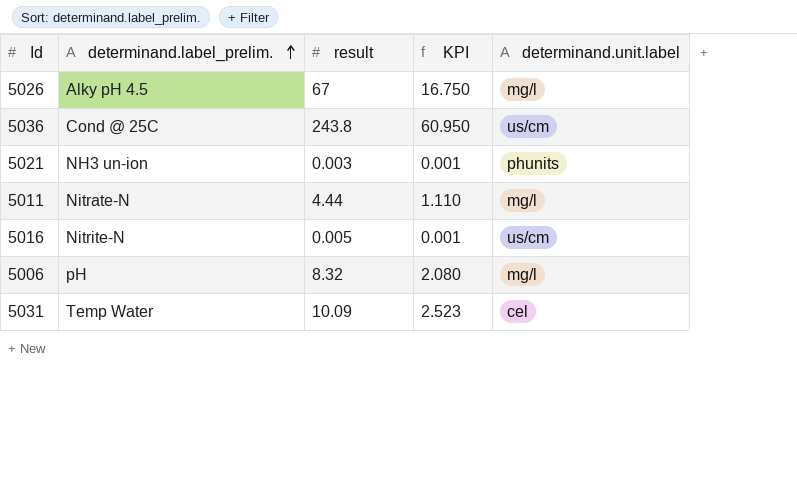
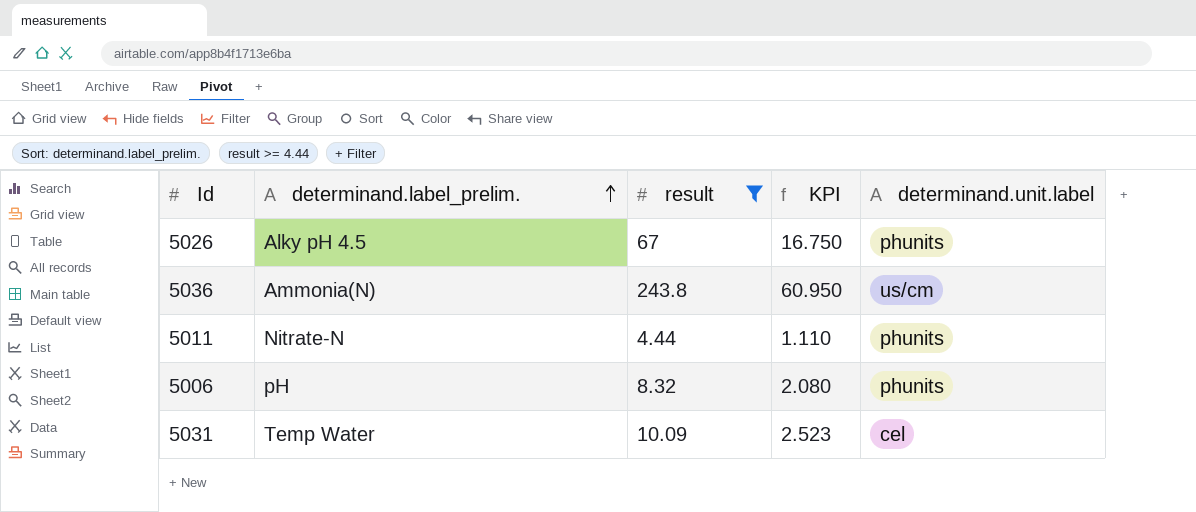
filter: none -> result >= 4.44
5026 | determinand.unit.label: mg/l -> phunits
5036 | determinand.label_prelim.: Cond @ 25C -> Ammonia(N)
5011 | determinand.unit.label: mg/l -> phunits
5006 | determinand.unit.label: mg/l -> phunits

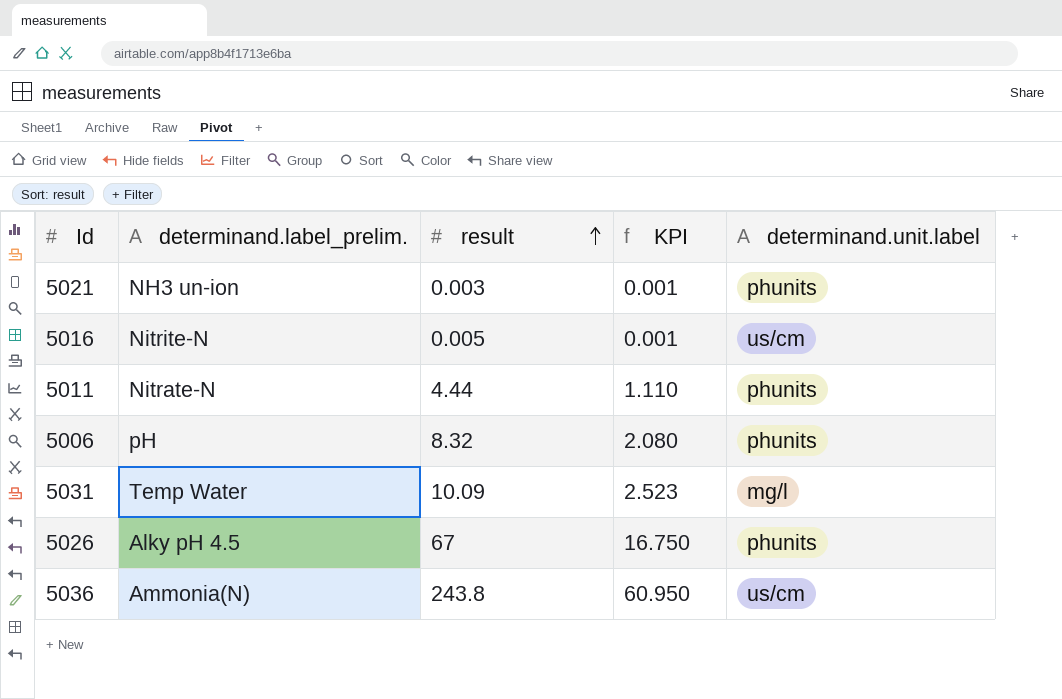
filter: result >= 4.44 -> none
row order: determinand.label_prelim. ascending -> result ascending
5031 | determinand.unit.label: cel -> mg/l

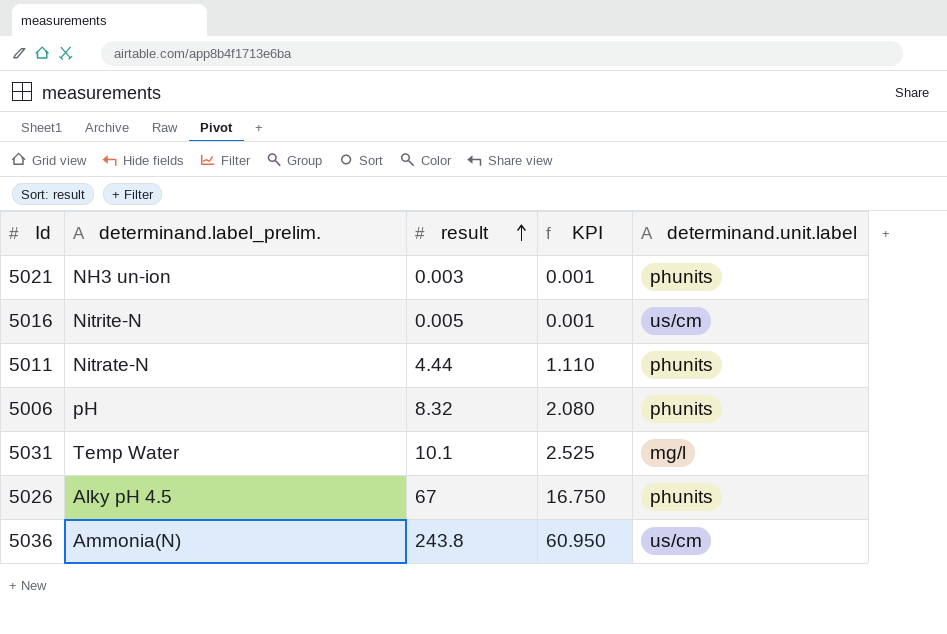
5031 | result: 10.09 -> 10.1
5031 | KPI: 2.523 -> 2.525

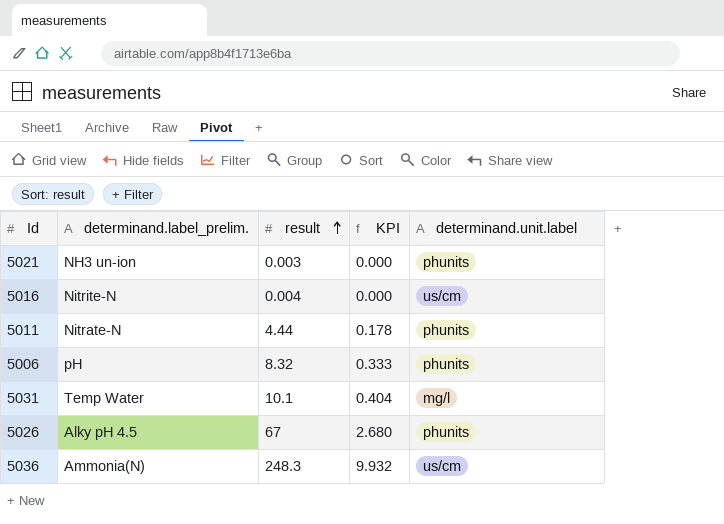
column KPI | formula: [result] * 0.25 -> [result] * 0.04
5016 | result: 0.005 -> 0.004
5036 | result: 243.8 -> 248.3

